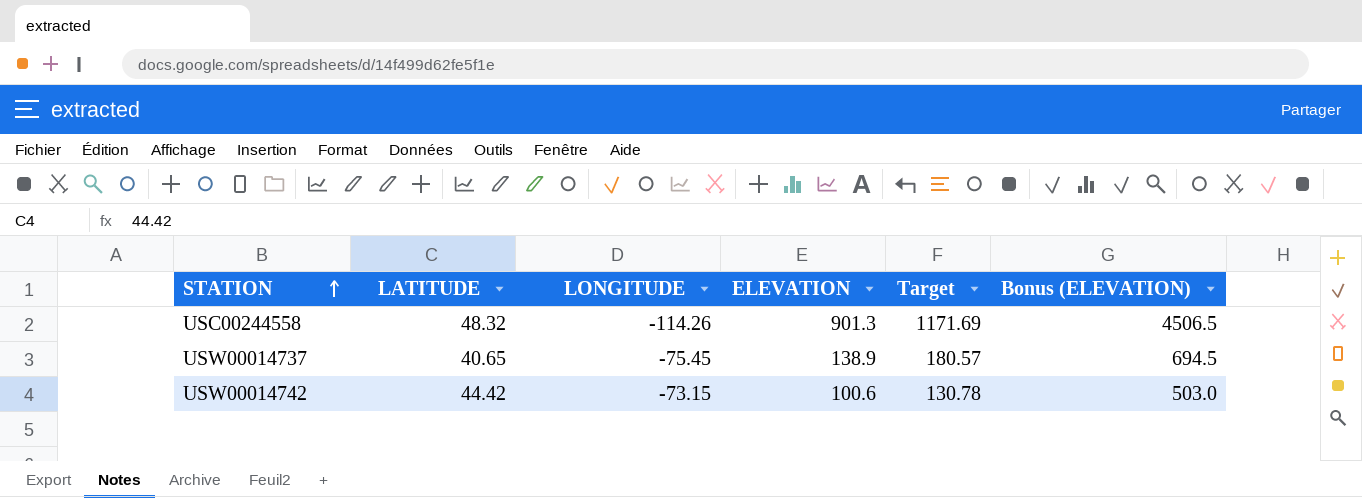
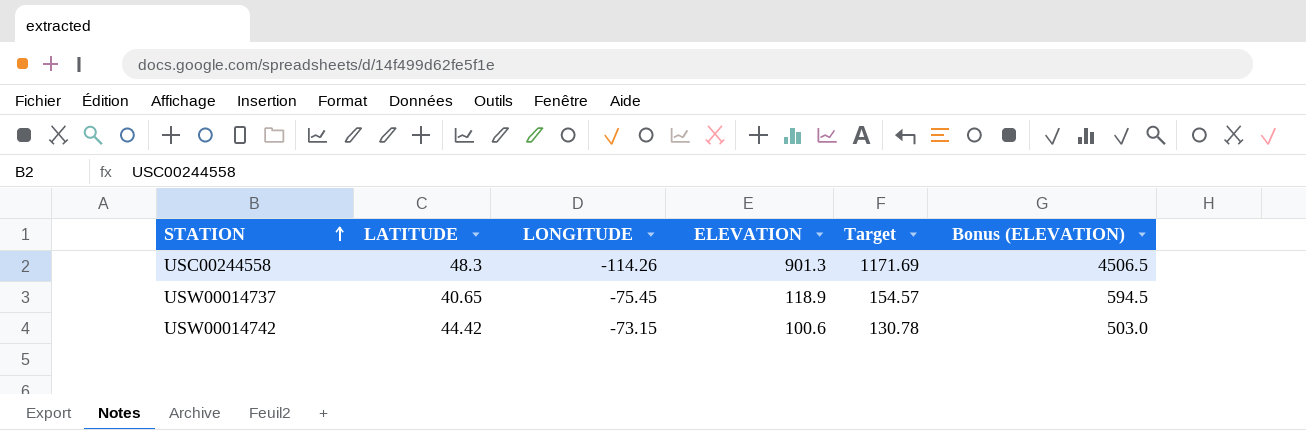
USC00244558 | LATITUDE: 48.32 -> 48.3
USW00014737 | ELEVATION: 138.9 -> 118.9
USW00014737 | Target: 180.57 -> 154.57
USW00014737 | Bonus (ELEVATION): 694.5 -> 594.5

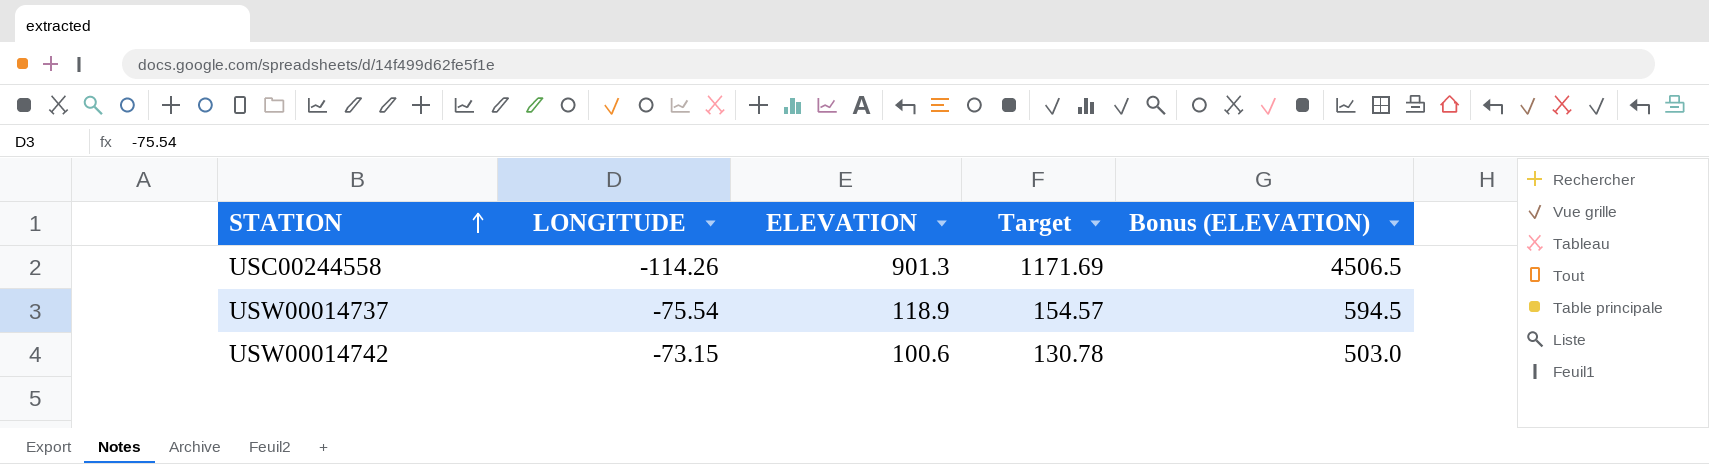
column LATITUDE | position: 2 -> none
USW00014737 | LONGITUDE: -75.45 -> -75.54

